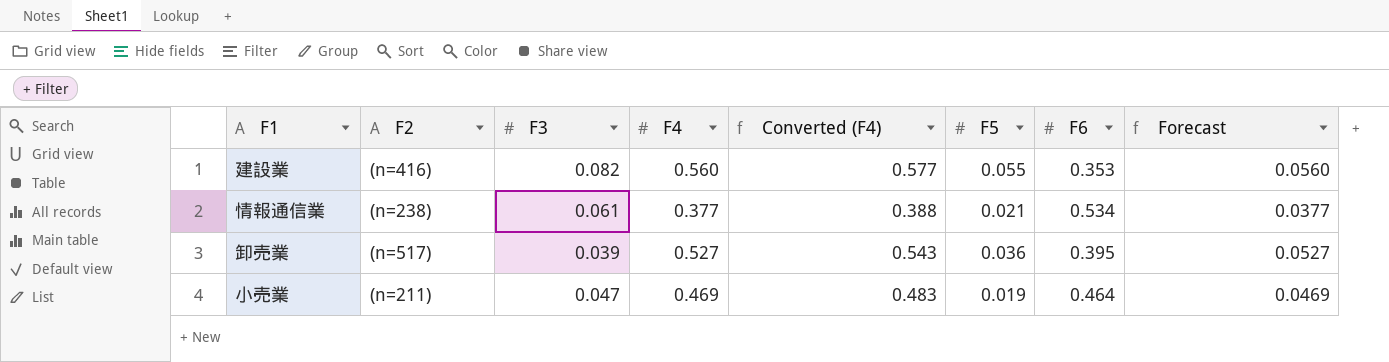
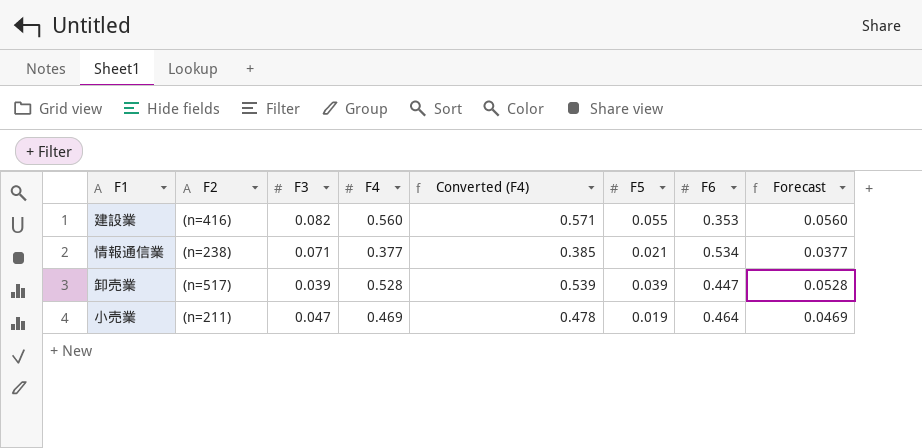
column Converted (F4) | formula: [F4] * 1.03 -> [F4] * 1.02
情報通信業 | F3: 0.061 -> 0.071
卸売業 | F4: 0.527 -> 0.528
卸売業 | F5: 0.036 -> 0.039
卸売業 | F6: 0.395 -> 0.447
卸売業 | Forecast: 0.0527 -> 0.0528

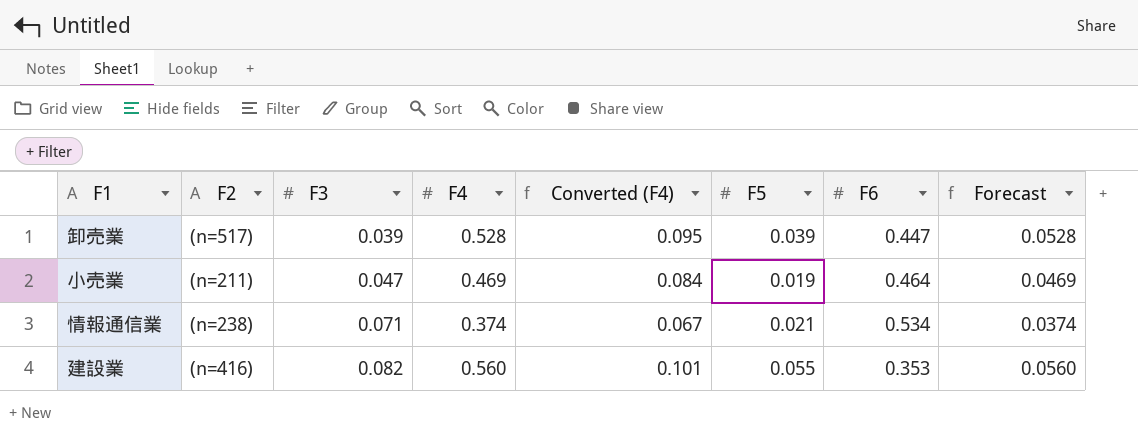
row order: none -> F3 ascending
column Converted (F4) | formula: [F4] * 1.02 -> [F4] * 0.18
情報通信業 | F4: 0.377 -> 0.374
情報通信業 | Forecast: 0.0377 -> 0.0374

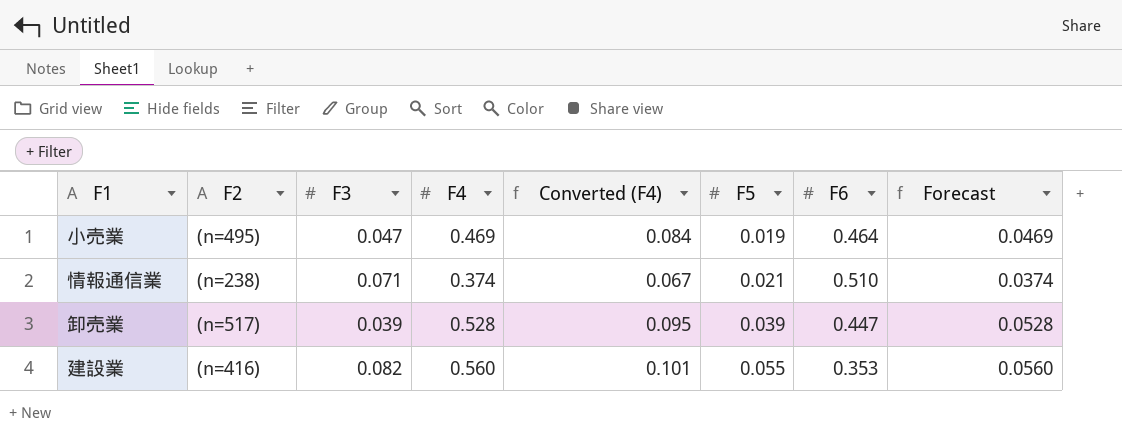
row order: F3 ascending -> F5 ascending
小売業 | F2: (n=211) -> (n=495)
情報通信業 | F6: 0.534 -> 0.510

